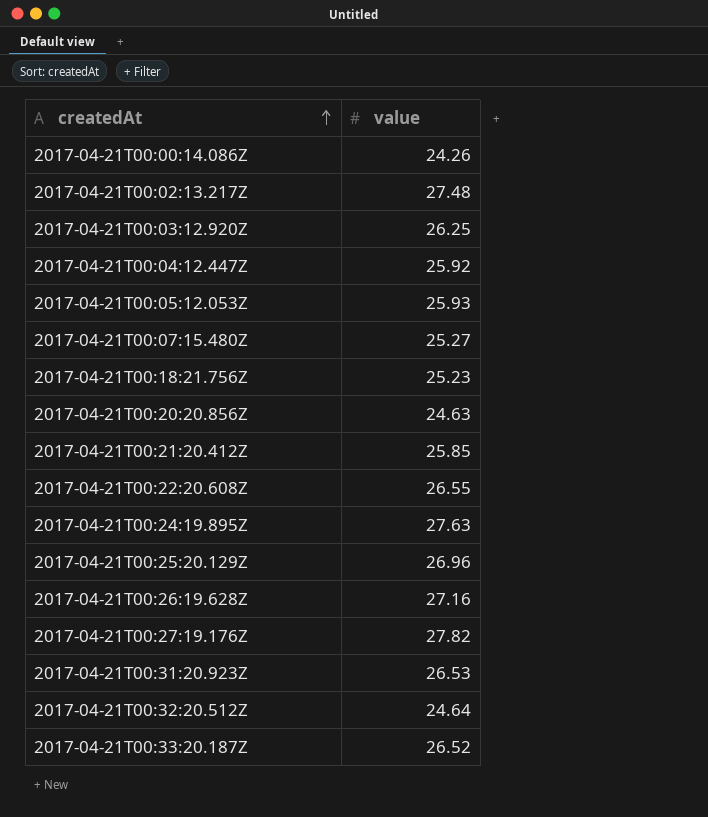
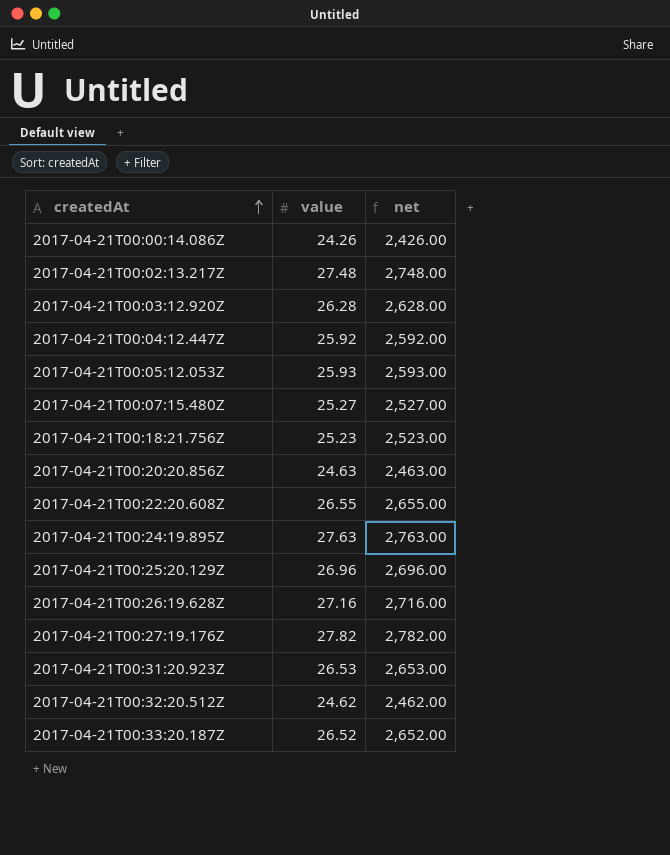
column net | formula: none -> [value] * 100
row 2017-04-21T00:21:20.412Z: 25.85 -> none
2017-04-21T00:03:12.920Z | value: 26.25 -> 26.28
2017-04-21T00:32:20.512Z | value: 24.64 -> 24.62

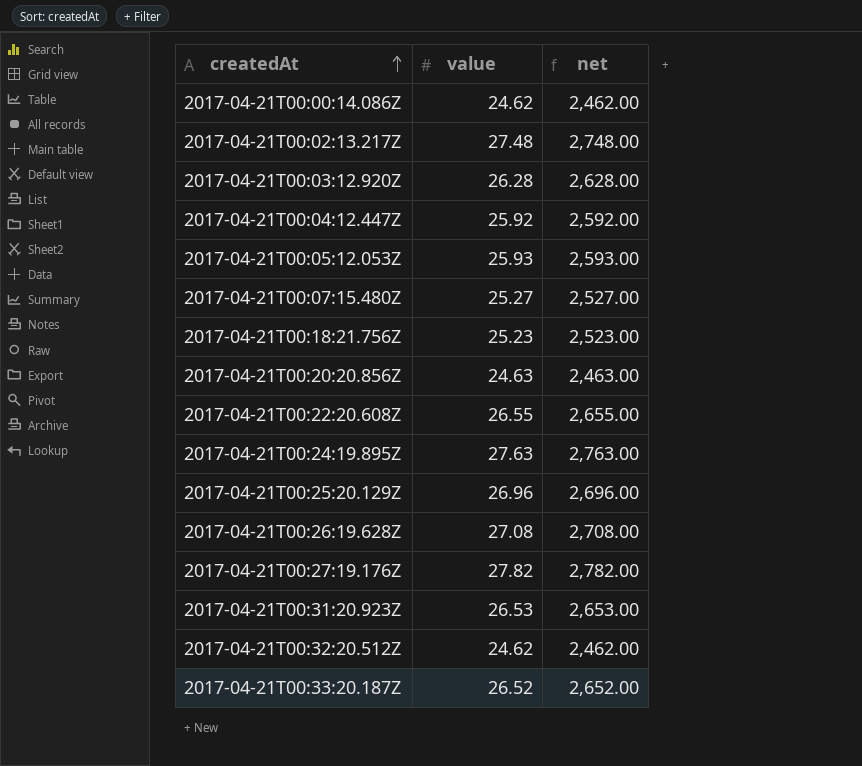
2017-04-21T00:00:14.086Z | value: 24.26 -> 24.62
2017-04-21T00:00:14.086Z | net: 2,426.00 -> 2,462.00
2017-04-21T00:26:19.628Z | value: 27.16 -> 27.08
2017-04-21T00:26:19.628Z | net: 2,716.00 -> 2,708.00

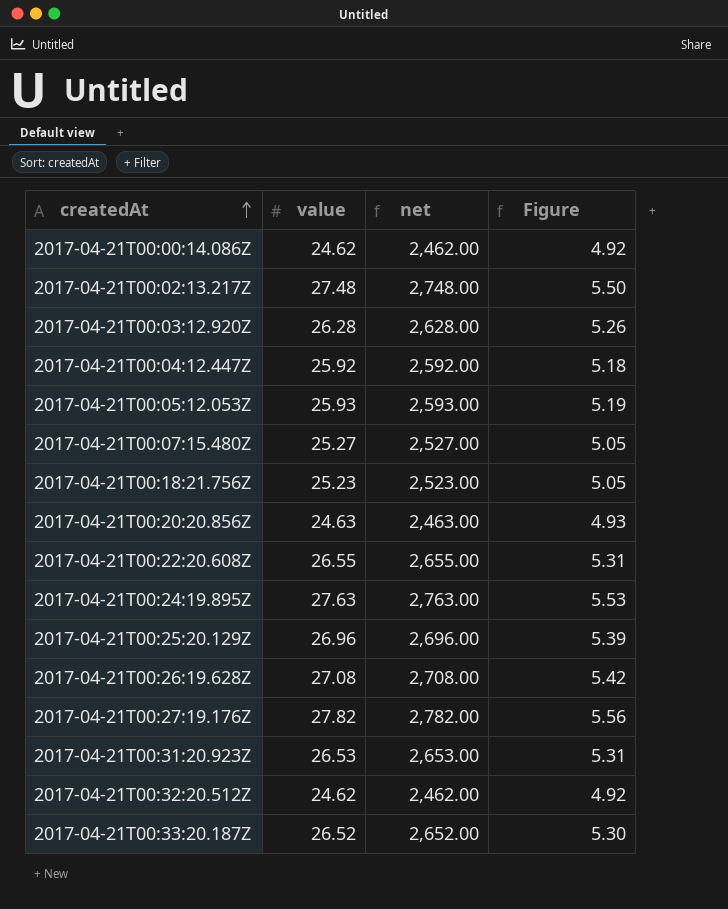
column Figure | formula: none -> [value] * 0.2

